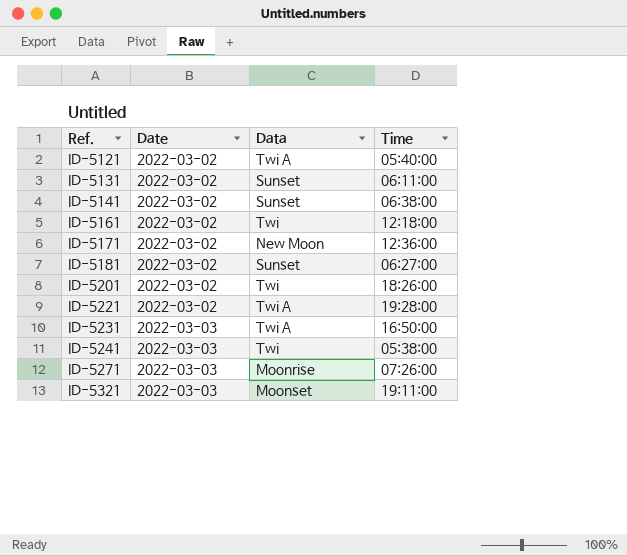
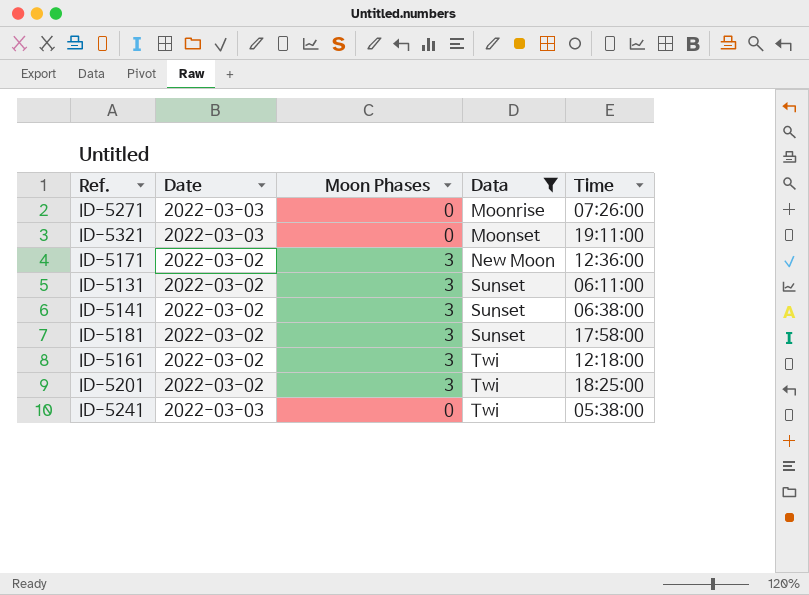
filter: none -> Data != Twi A
row order: Ref. ascending -> Data ascending
column Moon Phases | position: none -> 3
ID-5181 | Time: 06:27:00 -> 17:58:00
ID-5201 | Time: 18:26:00 -> 18:25:00

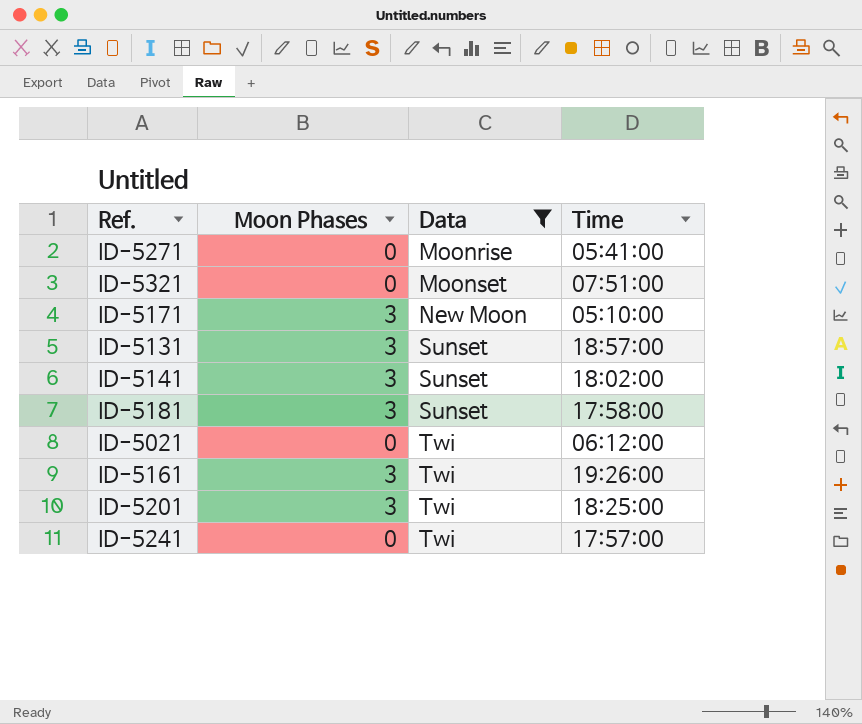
column Date | position: 2 -> none
ID-5271 | Time: 07:26:00 -> 05:41:00
ID-5321 | Time: 19:11:00 -> 07:51:00
ID-5171 | Time: 12:36:00 -> 05:10:00
ID-5131 | Time: 06:11:00 -> 18:57:00
ID-5141 | Time: 06:38:00 -> 18:02:00
row ID-5021: none -> 0 | Twi | 06:12:00
ID-5161 | Time: 12:18:00 -> 19:26:00
ID-5241 | Time: 05:38:00 -> 17:57:00

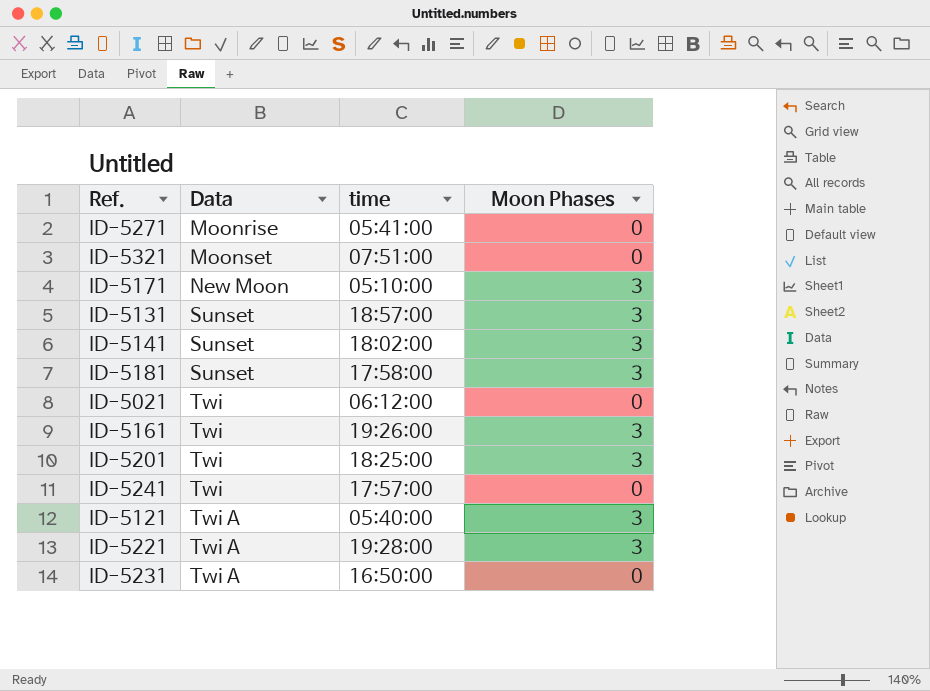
filter: Data != Twi A -> none
column name: Time -> time
column Moon Phases | position: 2 -> 4

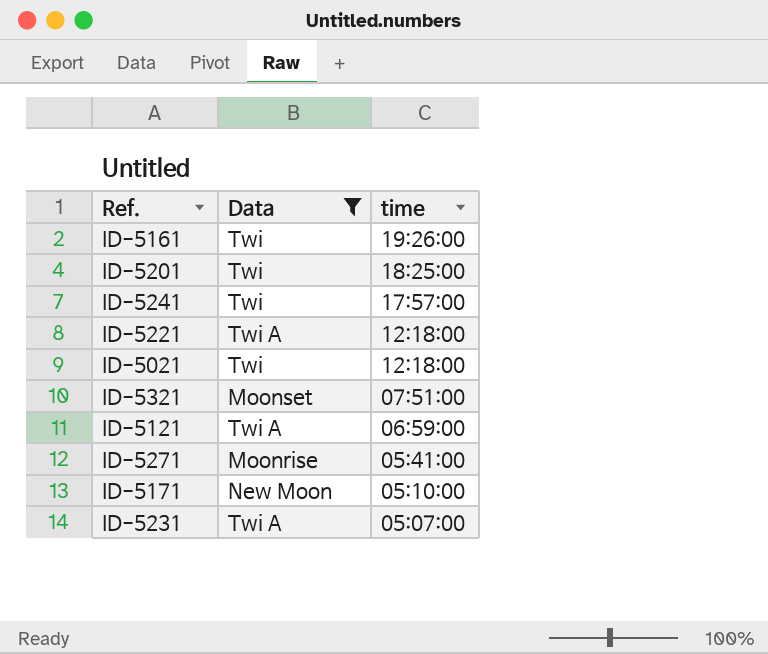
filter: none -> Data != Sunset
row order: Data ascending -> time descending
column Moon Phases | position: 4 -> none
ID-5221 | time: 19:28:00 -> 12:18:00
ID-5021 | time: 06:12:00 -> 12:18:00
ID-5121 | time: 05:40:00 -> 06:59:00
ID-5231 | time: 16:50:00 -> 05:07:00

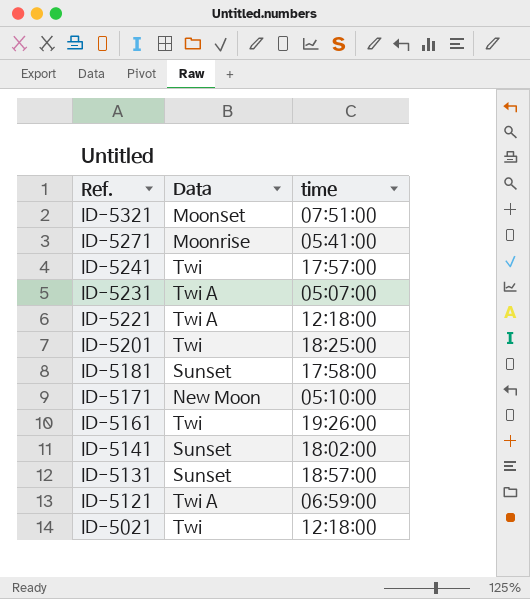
filter: Data != Sunset -> none
row order: time descending -> Ref. descending

